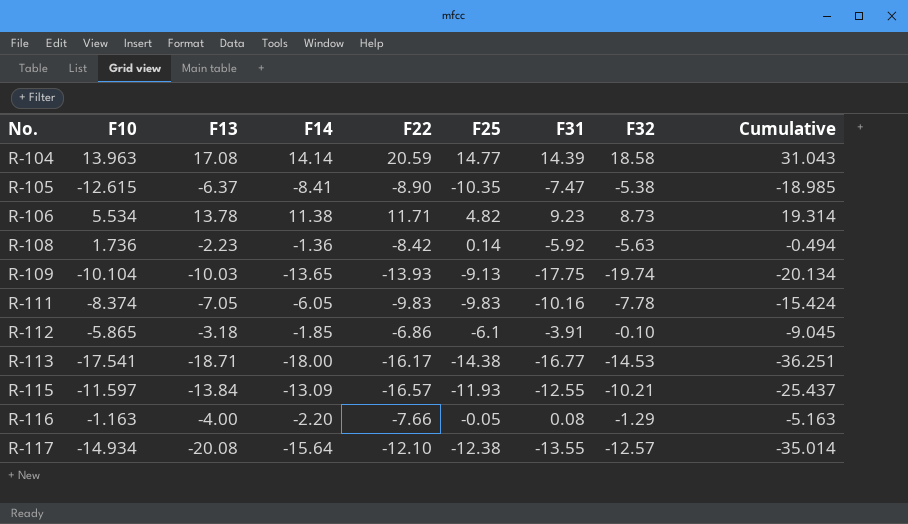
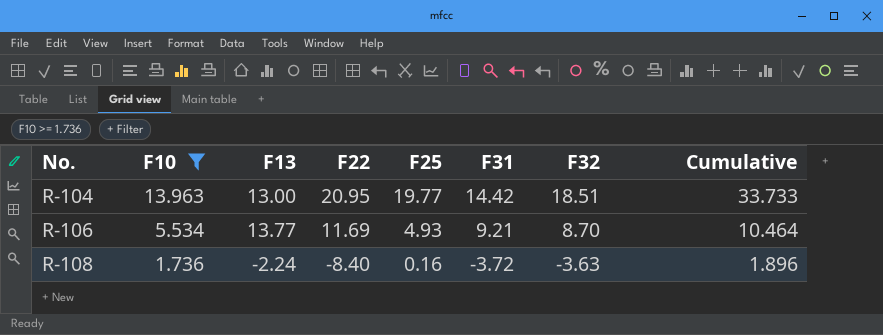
filter: none -> F10 >= 1.736
column F14 | position: 4 -> none
column Cumulative | formula: [F10] + [F13] -> [F10] + [F25]
R-104 | F13: 17.08 -> 13.00
R-104 | F22: 20.59 -> 20.95
R-104 | F25: 14.77 -> 19.77
R-104 | F31: 14.39 -> 14.42
R-104 | F32: 18.58 -> 18.51
R-106 | F13: 13.78 -> 13.77
R-106 | F22: 11.71 -> 11.69
R-106 | F25: 4.82 -> 4.93
R-106 | F31: 9.23 -> 9.21
R-106 | F32: 8.73 -> 8.70
R-108 | F13: -2.23 -> -2.24
R-108 | F22: -8.42 -> -8.40
R-108 | F25: 0.14 -> 0.16
R-108 | F31: -5.92 -> -3.72
R-108 | F32: -5.63 -> -3.63

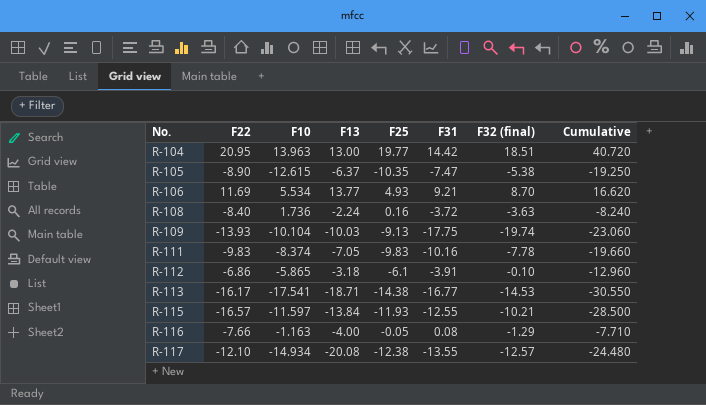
filter: F10 >= 1.736 -> none
column F22 | position: 4 -> 2
column name: F32 -> F32 (final)
column Cumulative | formula: [F10] + [F25] -> [F22] + [F25]

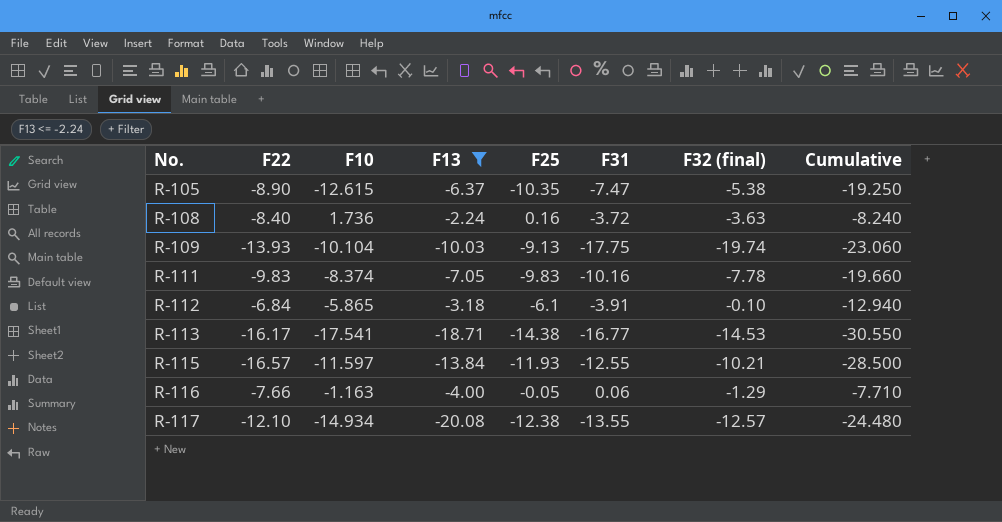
filter: none -> F13 <= -2.24
R-112 | F22: -6.86 -> -6.84
R-112 | Cumulative: -12.960 -> -12.940
R-116 | F31: 0.08 -> 0.06

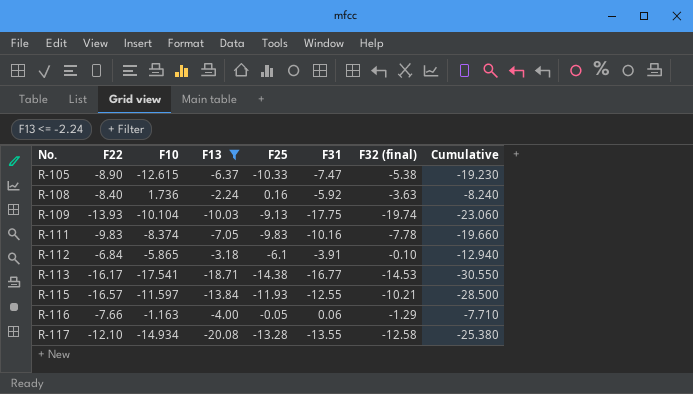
R-105 | F25: -10.35 -> -10.33
R-105 | Cumulative: -19.250 -> -19.230
R-108 | F31: -3.72 -> -5.92
R-117 | F25: -12.38 -> -13.28
R-117 | F32 (final): -12.57 -> -12.58
R-117 | Cumulative: -24.480 -> -25.380

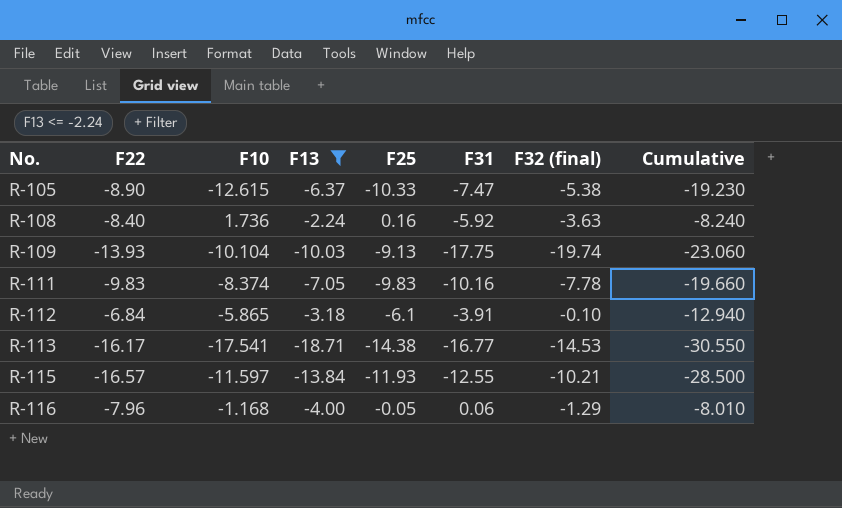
row R-117: -12.10 | -14.934 | -20.08 | -13.28 | -13.55 | -12.58 | -25.380 -> none
R-116 | F22: -7.66 -> -7.96
R-116 | F10: -1.163 -> -1.168
R-116 | Cumulative: -7.710 -> -8.010

